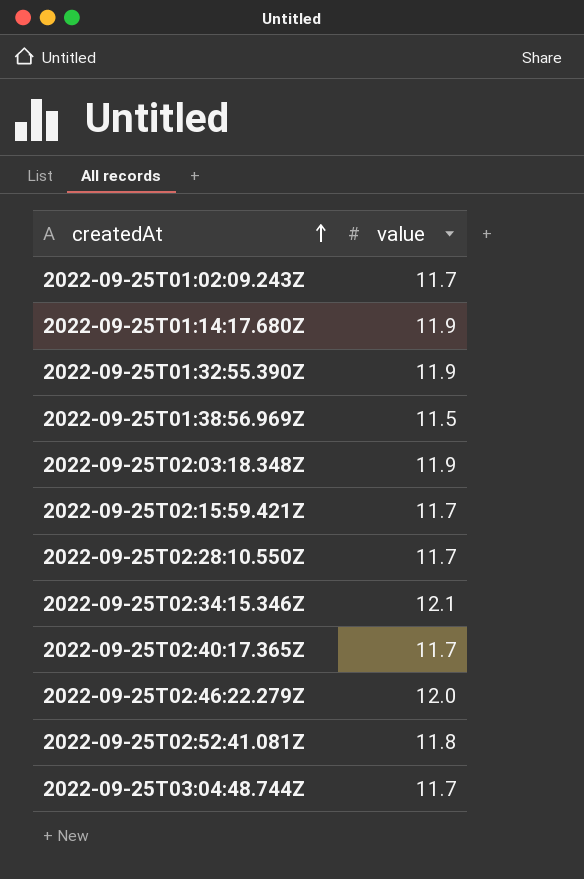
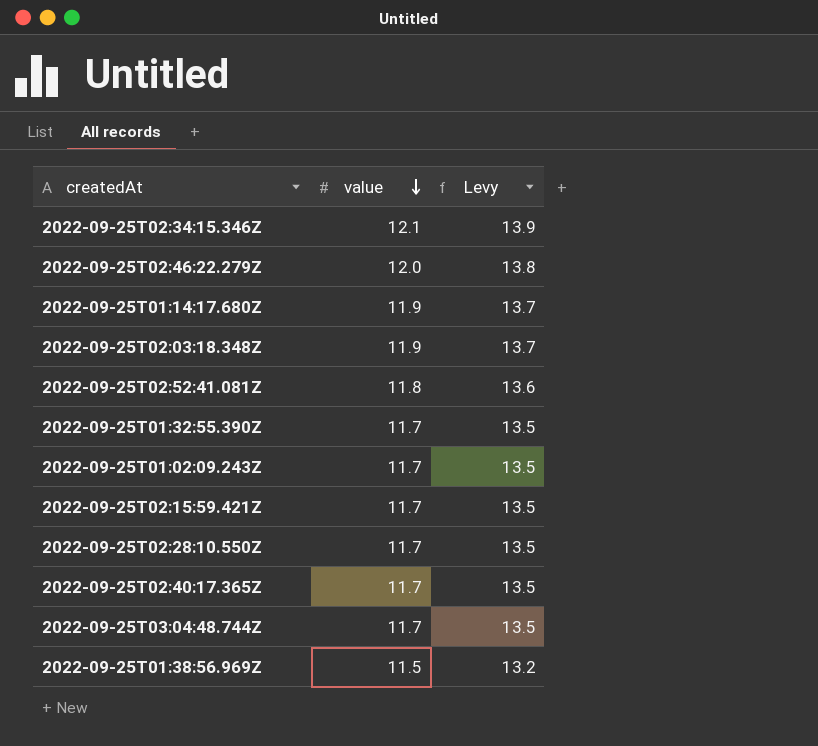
row order: createdAt ascending -> value descending
column Levy | formula: none -> [value] * 1.15
2022-09-25T01:32:55.390Z | value: 11.9 -> 11.7

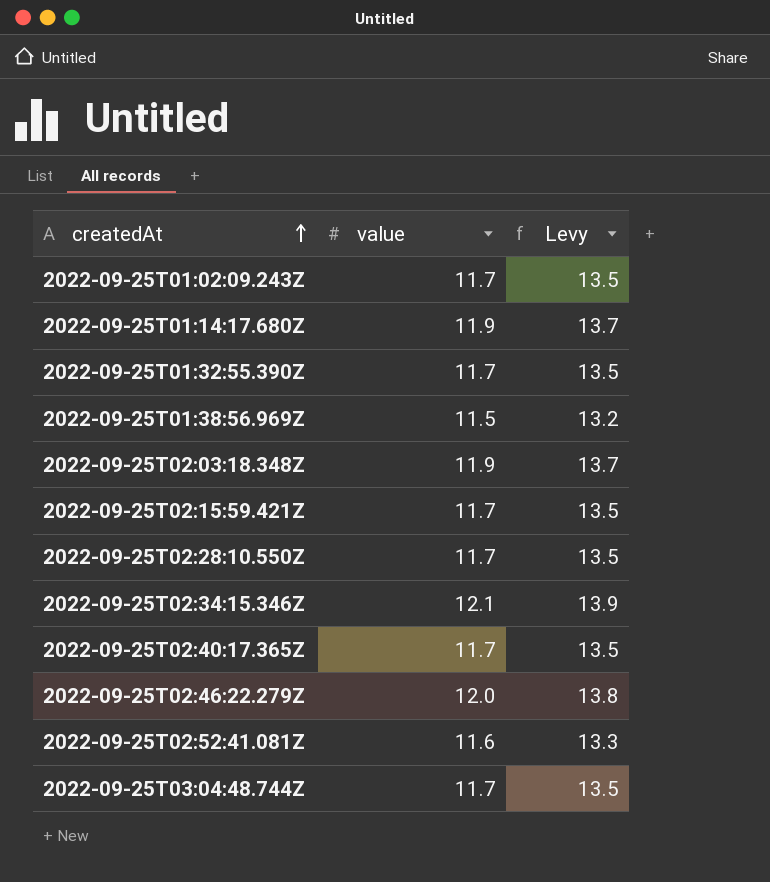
row order: value descending -> createdAt ascending
2022-09-25T02:52:41.081Z | value: 11.8 -> 11.6
2022-09-25T02:52:41.081Z | Levy: 13.6 -> 13.3

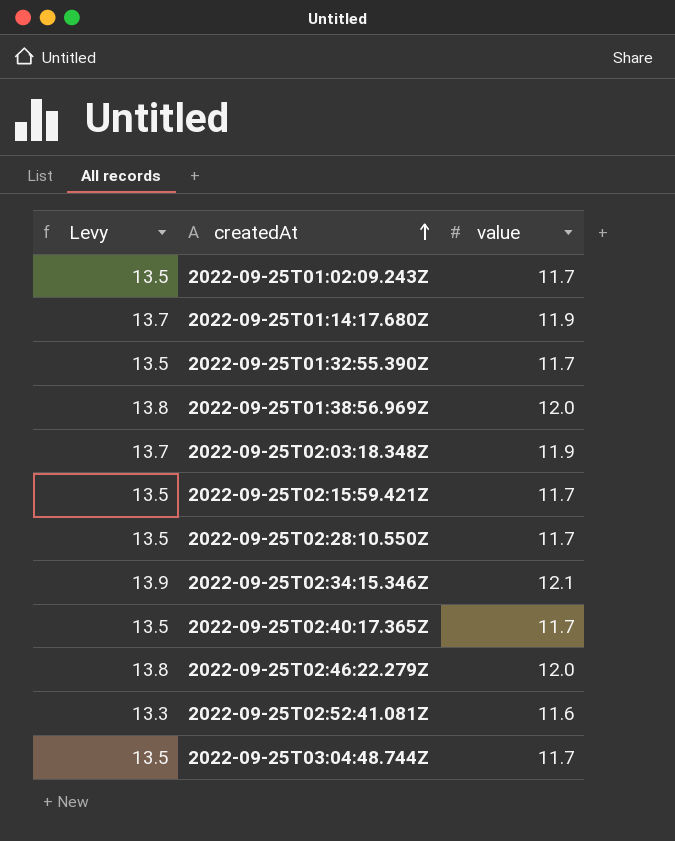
column Levy | position: 3 -> 1
2022-09-25T01:38:56.969Z | Levy: 13.2 -> 13.8
2022-09-25T01:38:56.969Z | value: 11.5 -> 12.0

